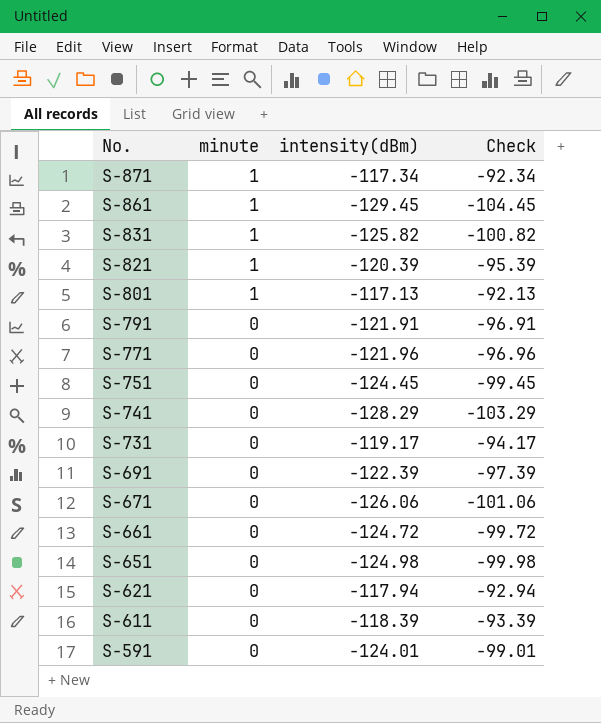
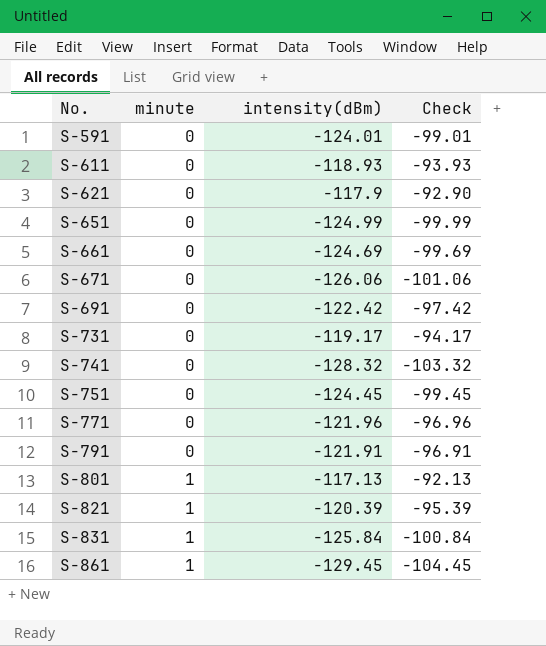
row order: No. descending -> No. ascending
row S-871: 1 | -117.34 | -92.34 -> none
S-611 | intensity(dBm): -118.39 -> -118.93
S-611 | Check: -93.39 -> -93.93
S-621 | intensity(dBm): -117.94 -> -117.9
S-621 | Check: -92.94 -> -92.90
S-651 | intensity(dBm): -124.98 -> -124.99
S-651 | Check: -99.98 -> -99.99
S-661 | intensity(dBm): -124.72 -> -124.69
S-661 | Check: -99.72 -> -99.69
S-691 | intensity(dBm): -122.39 -> -122.42
S-691 | Check: -97.39 -> -97.42
S-741 | intensity(dBm): -128.29 -> -128.32
S-741 | Check: -103.29 -> -103.32
S-831 | intensity(dBm): -125.82 -> -125.84
S-831 | Check: -100.82 -> -100.84

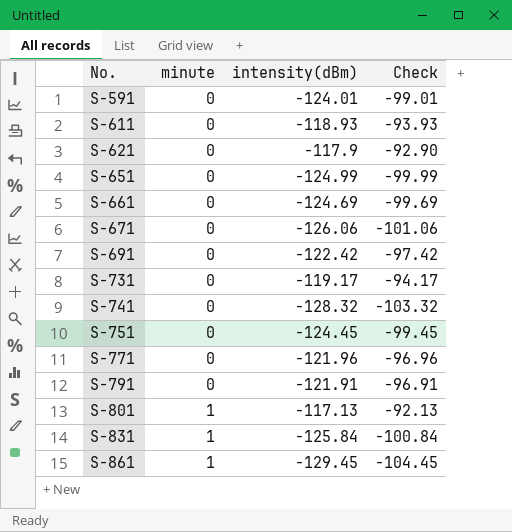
row S-821: 1 | -120.39 | -95.39 -> none

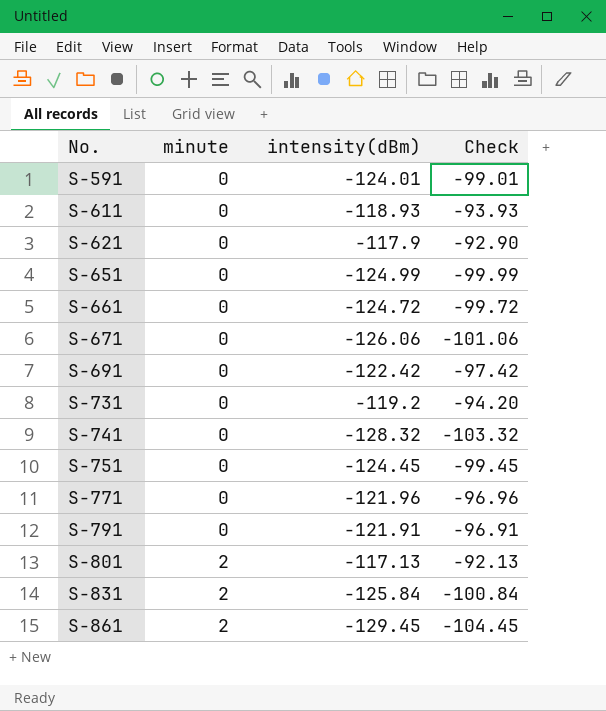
S-661 | intensity(dBm): -124.69 -> -124.72
S-661 | Check: -99.69 -> -99.72
S-731 | intensity(dBm): -119.17 -> -119.2
S-731 | Check: -94.17 -> -94.20
S-801 | minute: 1 -> 2
S-831 | minute: 1 -> 2
S-861 | minute: 1 -> 2

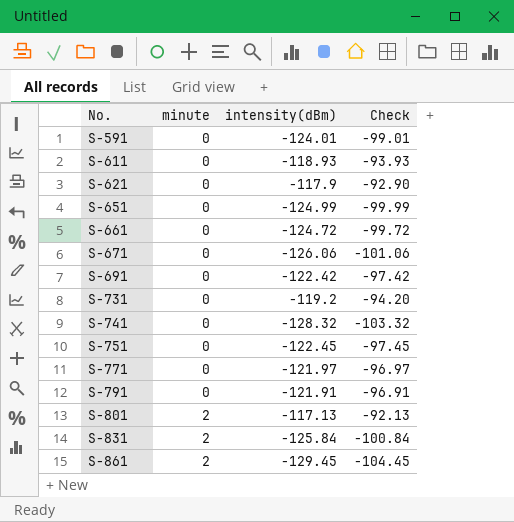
S-751 | intensity(dBm): -124.45 -> -122.45
S-751 | Check: -99.45 -> -97.45
S-771 | intensity(dBm): -121.96 -> -121.97
S-771 | Check: -96.96 -> -96.97

